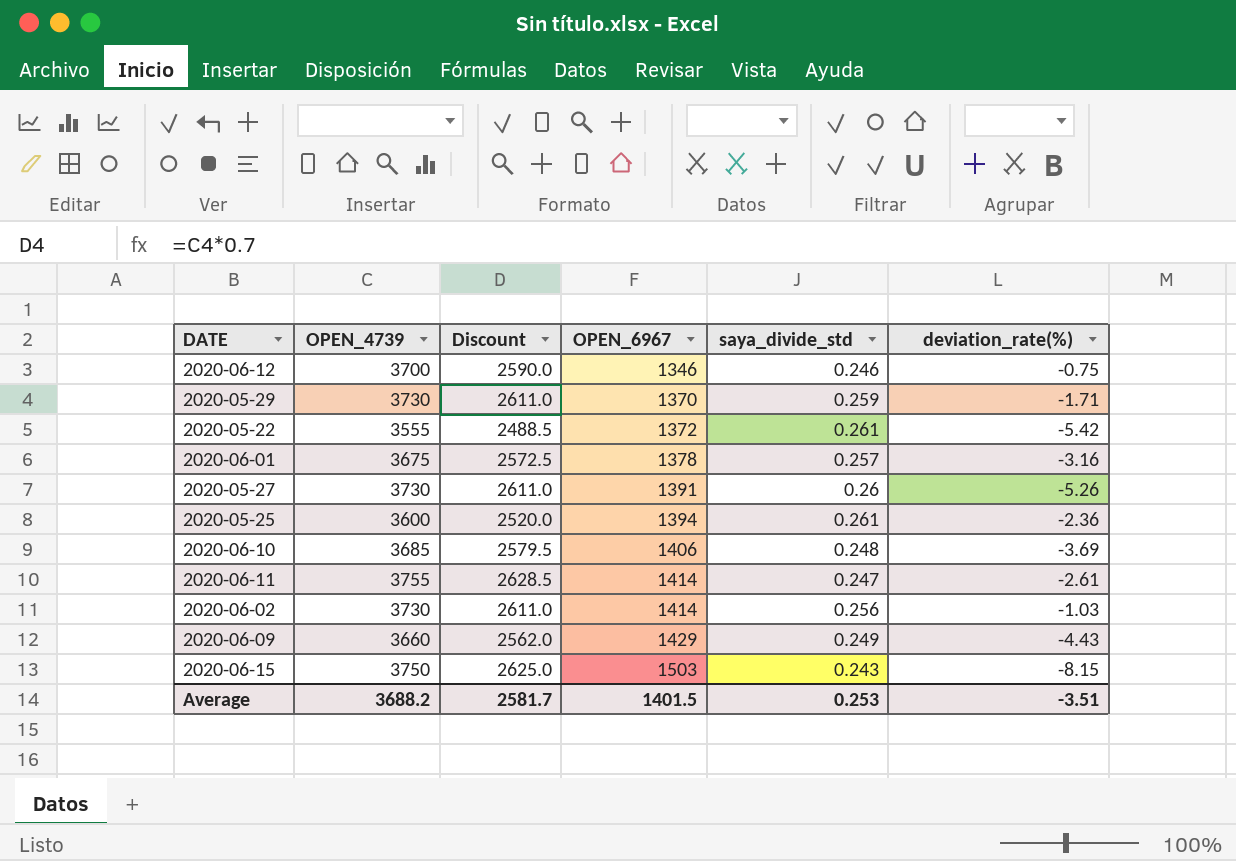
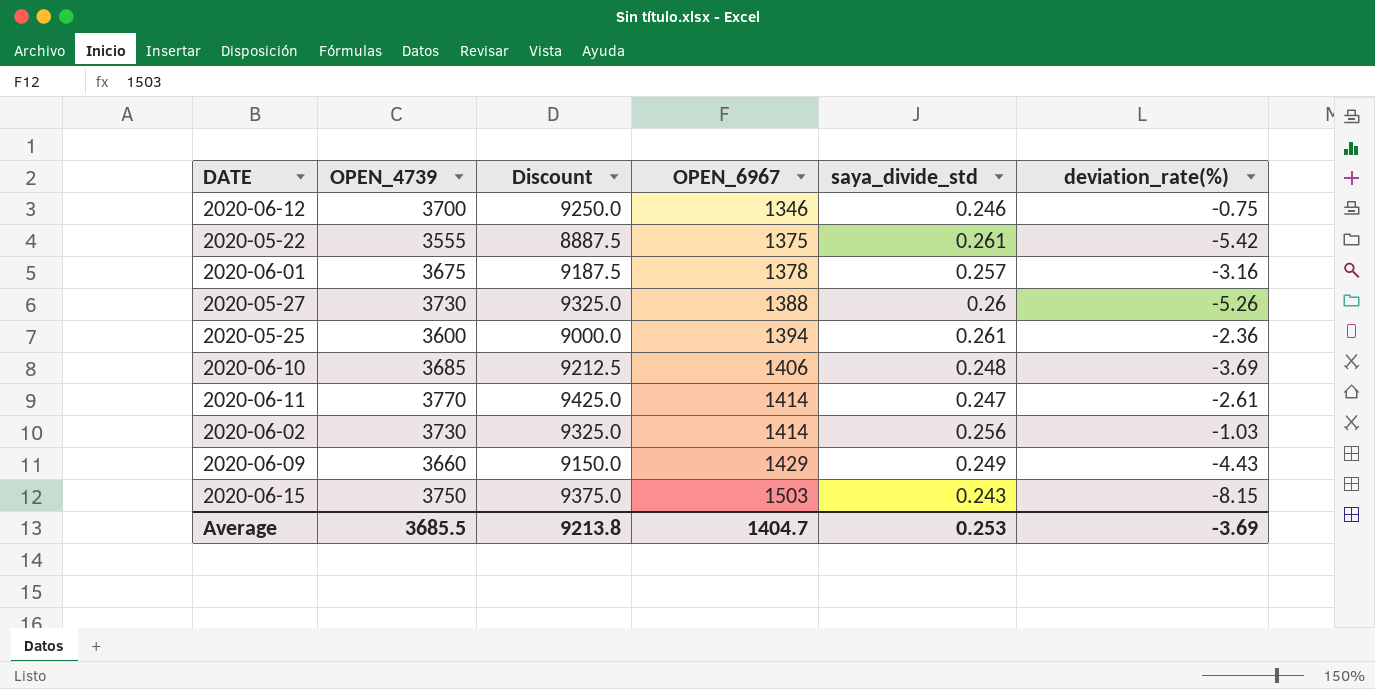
column Discount | formula: [OPEN_4739] * 0.7 -> [OPEN_4739] * 2.5
row 2020-05-29: 3730 | 2611.0 | 1370 | 0.259 | -1.71 -> none
2020-05-22 | OPEN_6967: 1372 -> 1375
2020-05-27 | OPEN_6967: 1391 -> 1388
2020-06-11 | OPEN_4739: 3755 -> 3770
Average | OPEN_4739: 3688.2 -> 3685.5
Average | Discount: 2581.7 -> 9213.8
Average | OPEN_6967: 1401.5 -> 1404.7
Average | deviation_rate(%): -3.51 -> -3.69

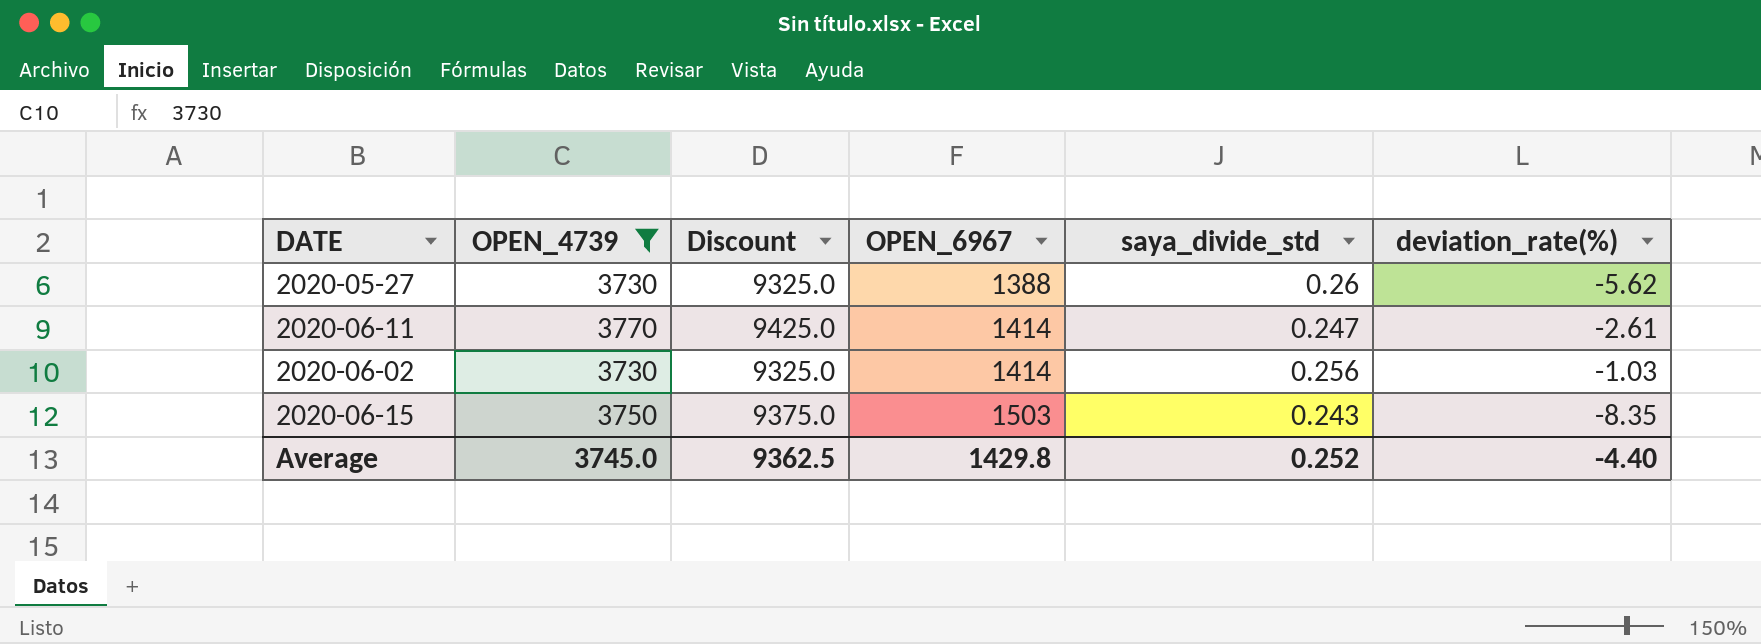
filter: none -> OPEN_4739 >= 3730
2020-05-27 | deviation_rate(%): -5.26 -> -5.62
2020-06-15 | deviation_rate(%): -8.15 -> -8.35
Average | OPEN_4739: 3685.5 -> 3745.0
Average | Discount: 9213.8 -> 9362.5
Average | OPEN_6967: 1404.7 -> 1429.8
Average | saya_divide_std: 0.253 -> 0.252
Average | deviation_rate(%): -3.69 -> -4.40

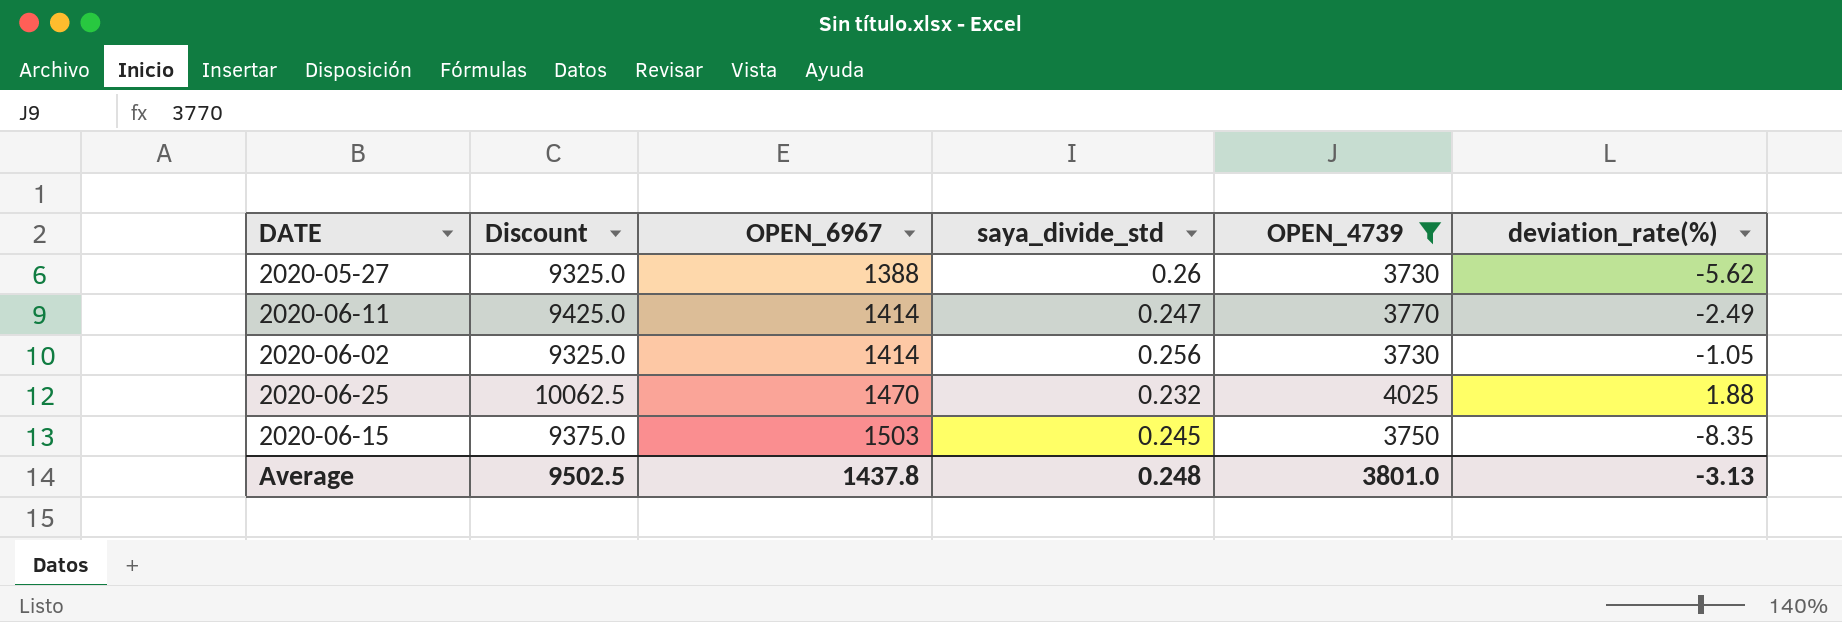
column OPEN_4739 | position: 2 -> 5
2020-06-11 | deviation_rate(%): -2.61 -> -2.49
2020-06-02 | deviation_rate(%): -1.03 -> -1.05
row 2020-06-25: none -> 10062.5 | 1470 | 0.232 | 4025 | 1.88
2020-06-15 | saya_divide_std: 0.243 -> 0.245
Average | Discount: 9362.5 -> 9502.5
Average | OPEN_6967: 1429.8 -> 1437.8
Average | saya_divide_std: 0.252 -> 0.248
Average | OPEN_4739: 3745.0 -> 3801.0
Average | deviation_rate(%): -4.40 -> -3.13

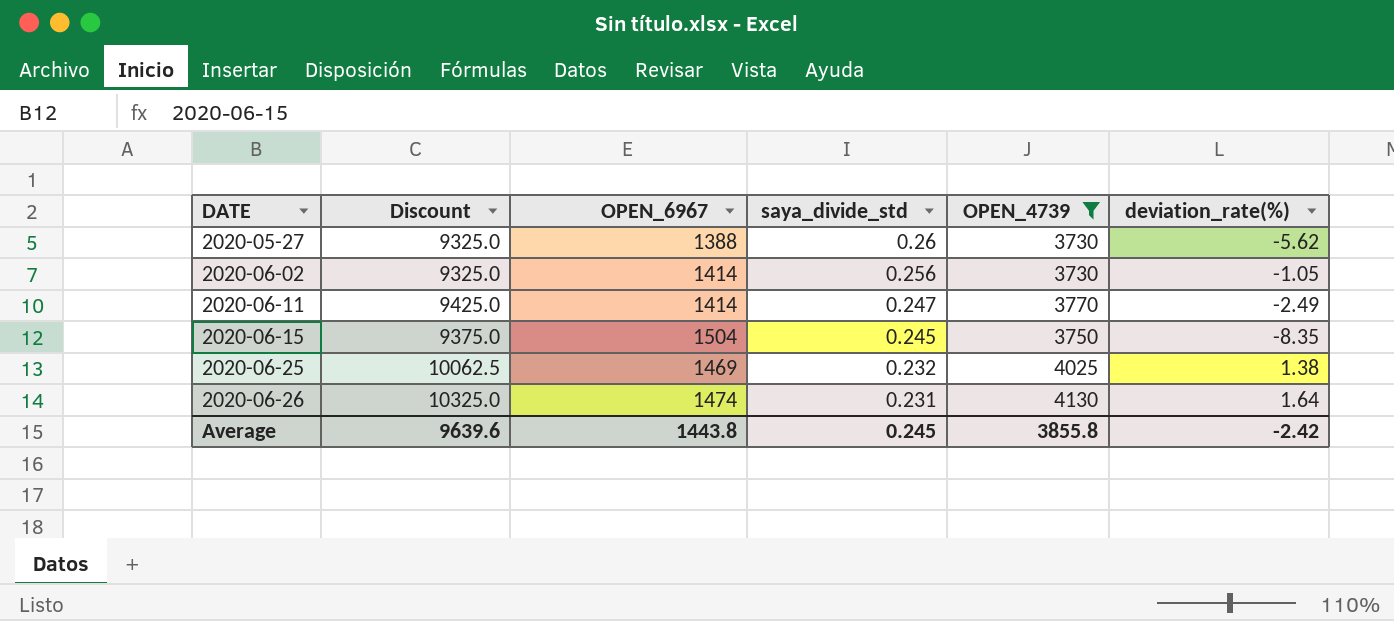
row order: OPEN_6967 ascending -> DATE ascending
2020-06-15 | OPEN_6967: 1503 -> 1504
2020-06-25 | OPEN_6967: 1470 -> 1469
2020-06-25 | deviation_rate(%): 1.88 -> 1.38
row 2020-06-26: none -> 10325.0 | 1474 | 0.231 | 4130 | 1.64
Average | Discount: 9502.5 -> 9639.6
Average | OPEN_6967: 1437.8 -> 1443.8
Average | saya_divide_std: 0.248 -> 0.245
Average | OPEN_4739: 3801.0 -> 3855.8
Average | deviation_rate(%): -3.13 -> -2.42

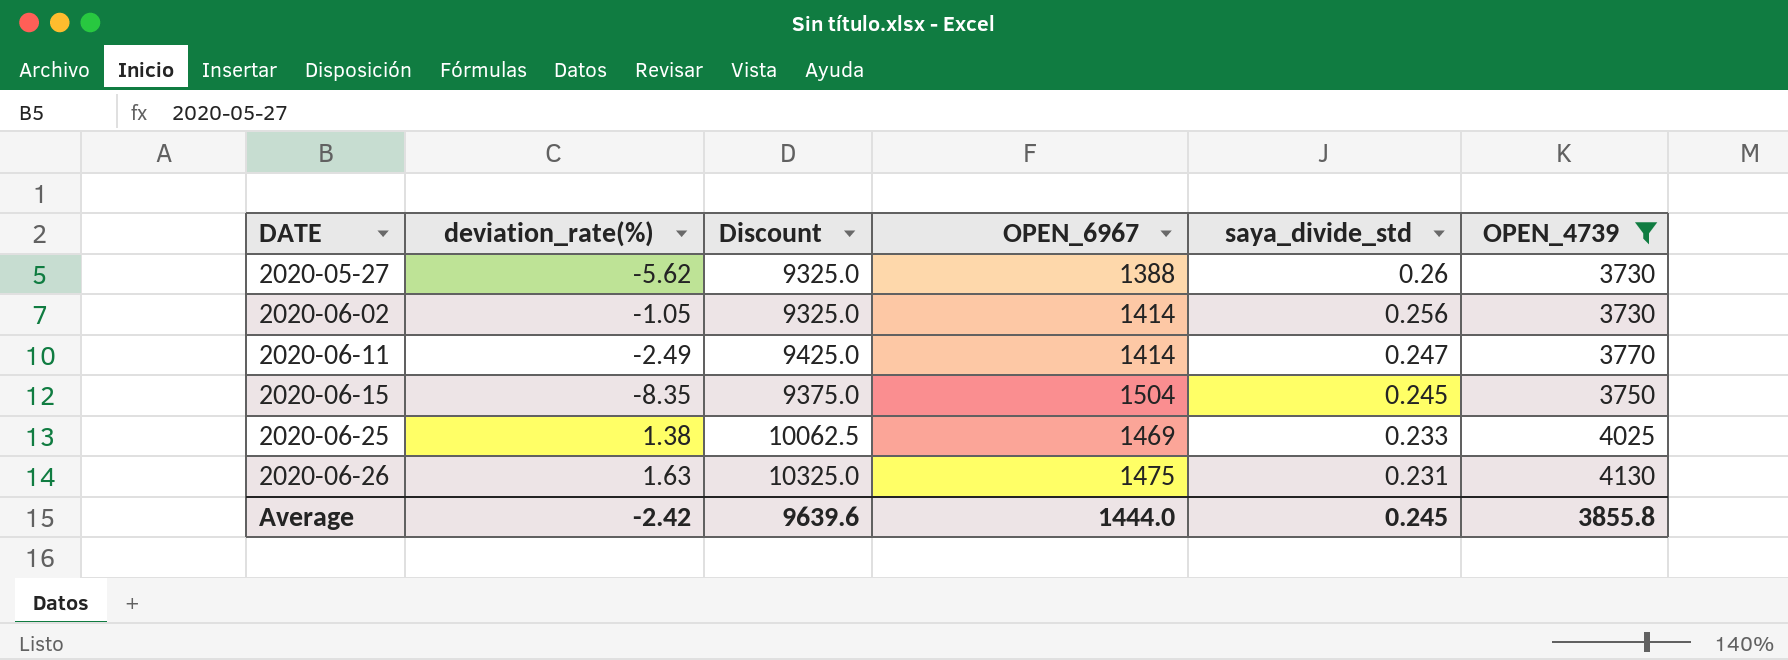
column deviation_rate(%) | position: 6 -> 2
2020-06-25 | saya_divide_std: 0.232 -> 0.233
2020-06-26 | deviation_rate(%): 1.64 -> 1.63
2020-06-26 | OPEN_6967: 1474 -> 1475
Average | OPEN_6967: 1443.8 -> 1444.0

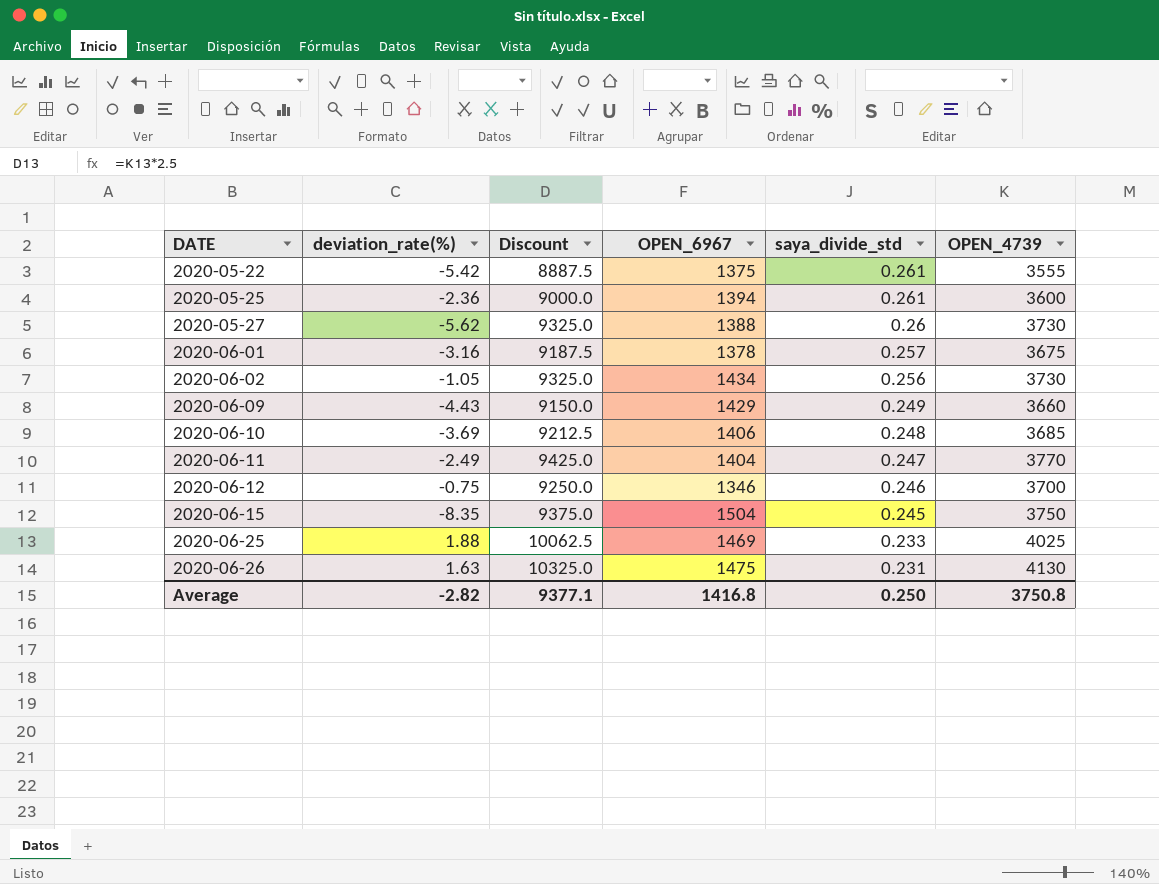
filter: OPEN_4739 >= 3730 -> none
2020-06-02 | OPEN_6967: 1414 -> 1434
2020-06-11 | OPEN_6967: 1414 -> 1404
2020-06-25 | deviation_rate(%): 1.38 -> 1.88
Average | deviation_rate(%): -2.42 -> -2.82
Average | Discount: 9639.6 -> 9377.1
Average | OPEN_6967: 1444.0 -> 1416.8
Average | saya_divide_std: 0.245 -> 0.250
Average | OPEN_4739: 3855.8 -> 3750.8

